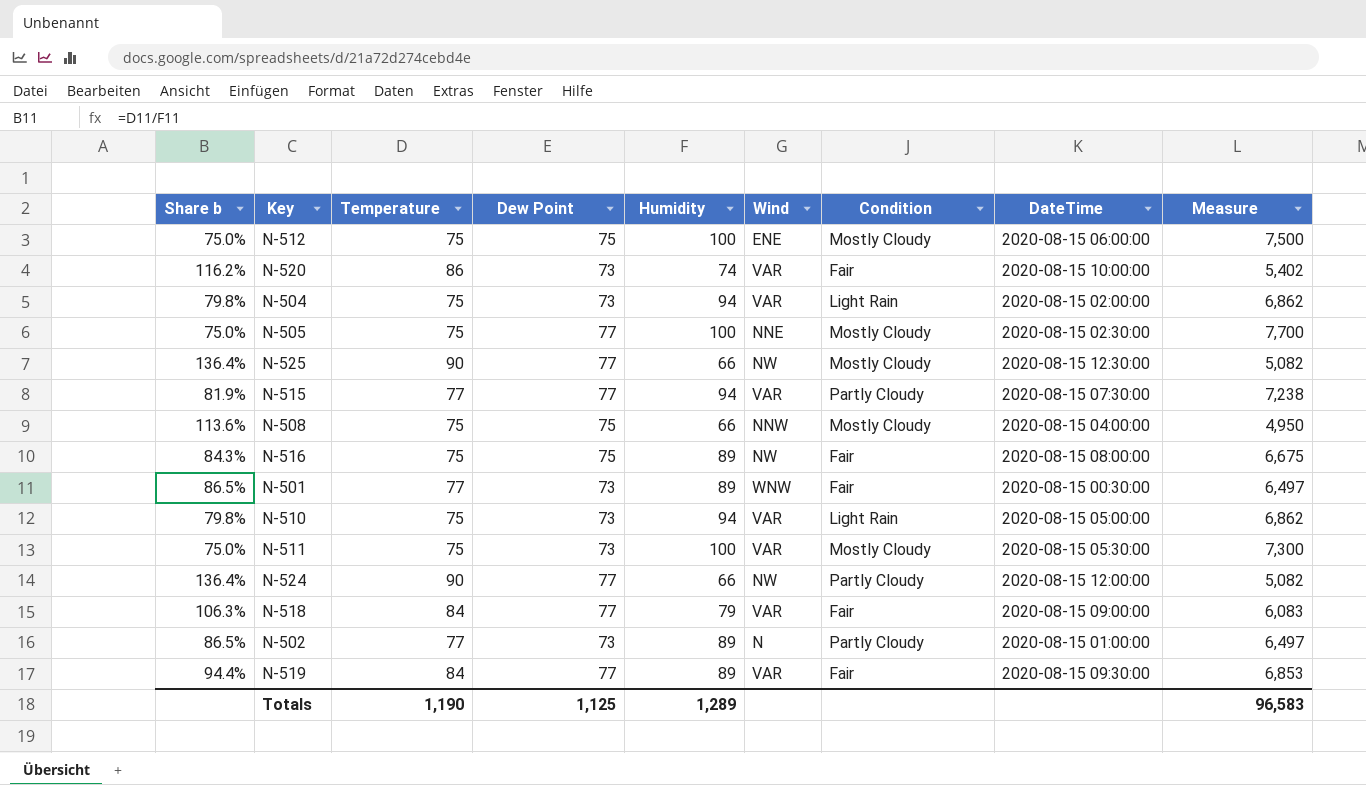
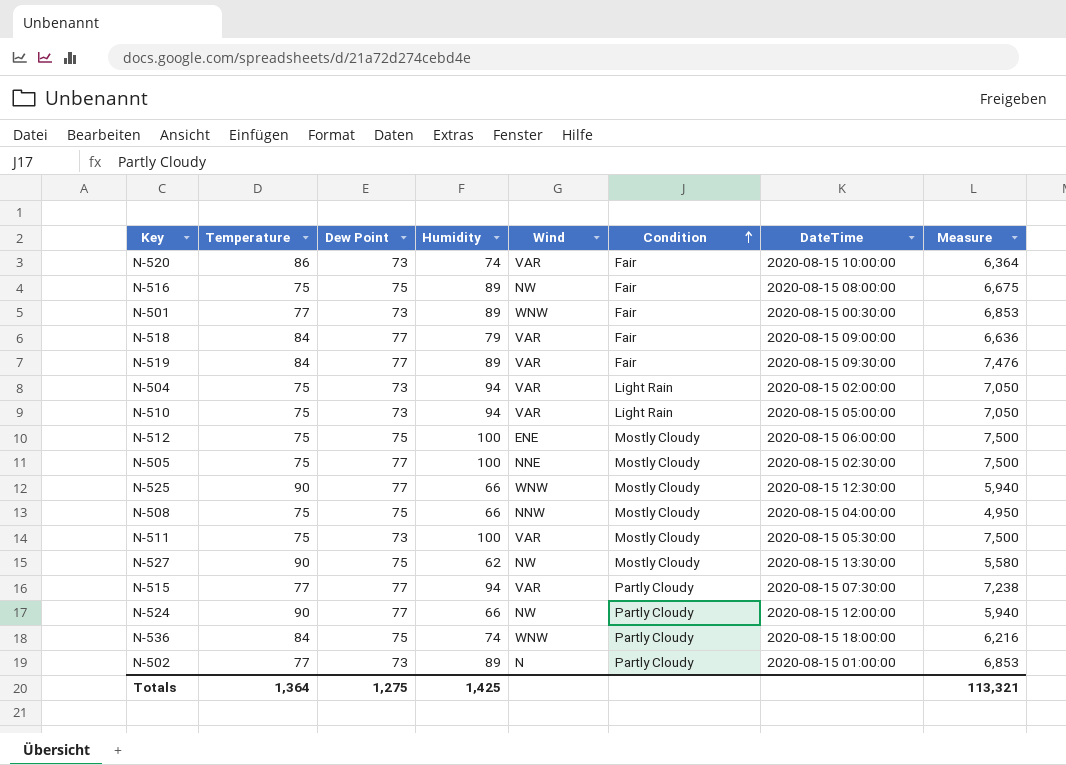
row order: none -> Condition ascending
column Share b | formula: [Temperature] / [Humidity] -> none
column Measure | formula: [Dew Point] * [Humidity] -> [Temperature] * [Humidity]
N-525 | Wind: NW -> WNW
row N-527: none -> 90 | 75 | 62 | NW | Mostly Cloudy | 2020-08-15 13:30:00 | 5,580
row N-536: none -> 84 | 75 | 74 | WNW | Partly Cloudy | 2020-08-15 18:00:00 | 6,216
Totals | Temperature: 1,190 -> 1,364
Totals | Dew Point: 1,125 -> 1,275
Totals | Humidity: 1,289 -> 1,425
Totals | Measure: 96,583 -> 113,321

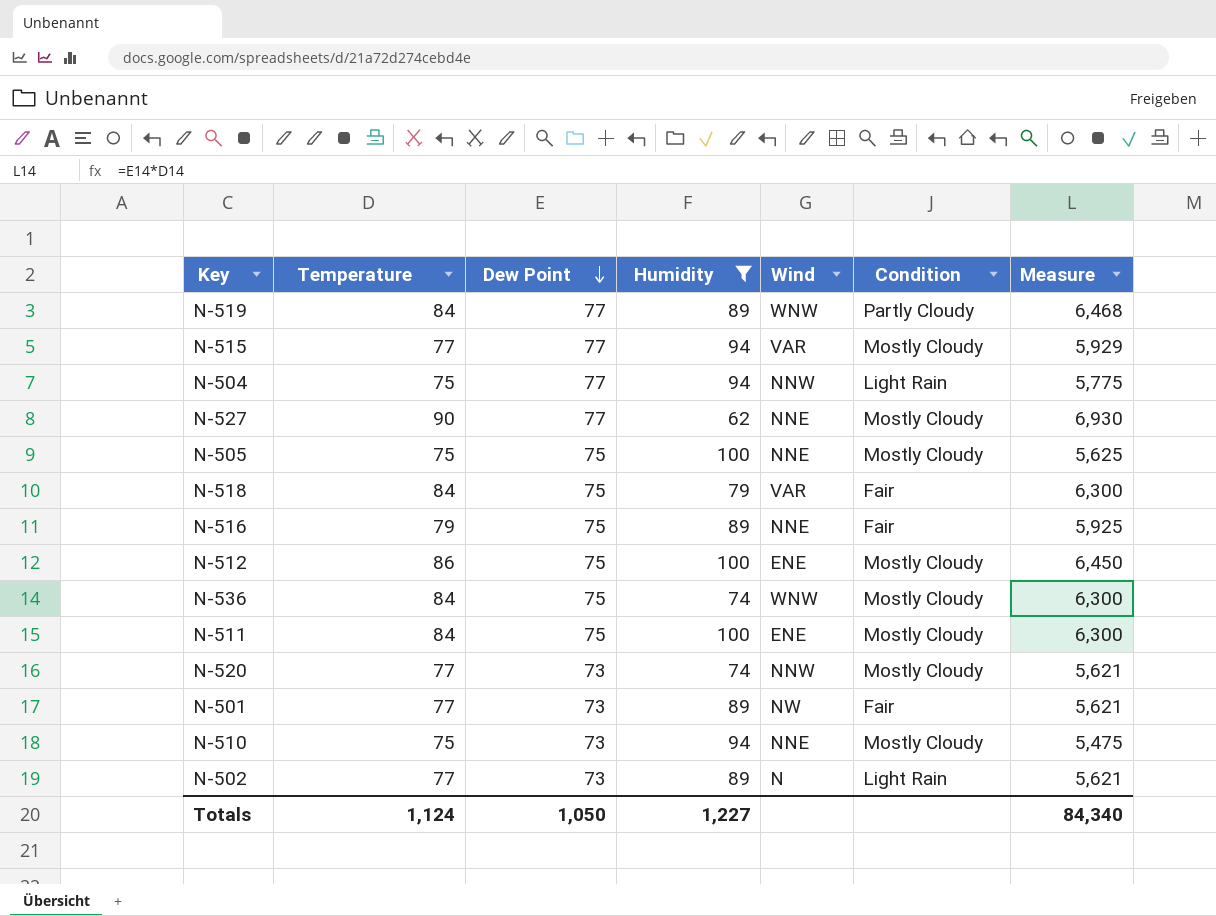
filter: none -> Humidity != 66
row order: Condition ascending -> Dew Point descending
column DateTime | position: 7 -> none
column Measure | formula: [Temperature] * [Humidity] -> [Temperature] * [Dew Point]
N-519 | Wind: VAR -> WNW
N-519 | Condition: Fair -> Partly Cloudy
N-515 | Condition: Partly Cloudy -> Mostly Cloudy
N-504 | Dew Point: 73 -> 77
N-504 | Wind: VAR -> NNW
N-527 | Dew Point: 75 -> 77
N-527 | Wind: NW -> NNE
N-505 | Dew Point: 77 -> 75
N-518 | Dew Point: 77 -> 75
N-516 | Temperature: 75 -> 79
N-516 | Wind: NW -> NNE
N-512 | Temperature: 75 -> 86
N-536 | Condition: Partly Cloudy -> Mostly Cloudy
N-511 | Temperature: 75 -> 84
N-511 | Dew Point: 73 -> 75
N-511 | Wind: VAR -> ENE
N-520 | Temperature: 86 -> 77
N-520 | Wind: VAR -> NNW
N-520 | Condition: Fair -> Mostly Cloudy
N-501 | Wind: WNW -> NW
N-510 | Wind: VAR -> NNE
N-510 | Condition: Light Rain -> Mostly Cloudy
N-502 | Condition: Partly Cloudy -> Light Rain
Totals | Temperature: 1,364 -> 1,124
Totals | Dew Point: 1,275 -> 1,050
Totals | Humidity: 1,425 -> 1,227
Totals | Measure: 113,321 -> 84,340

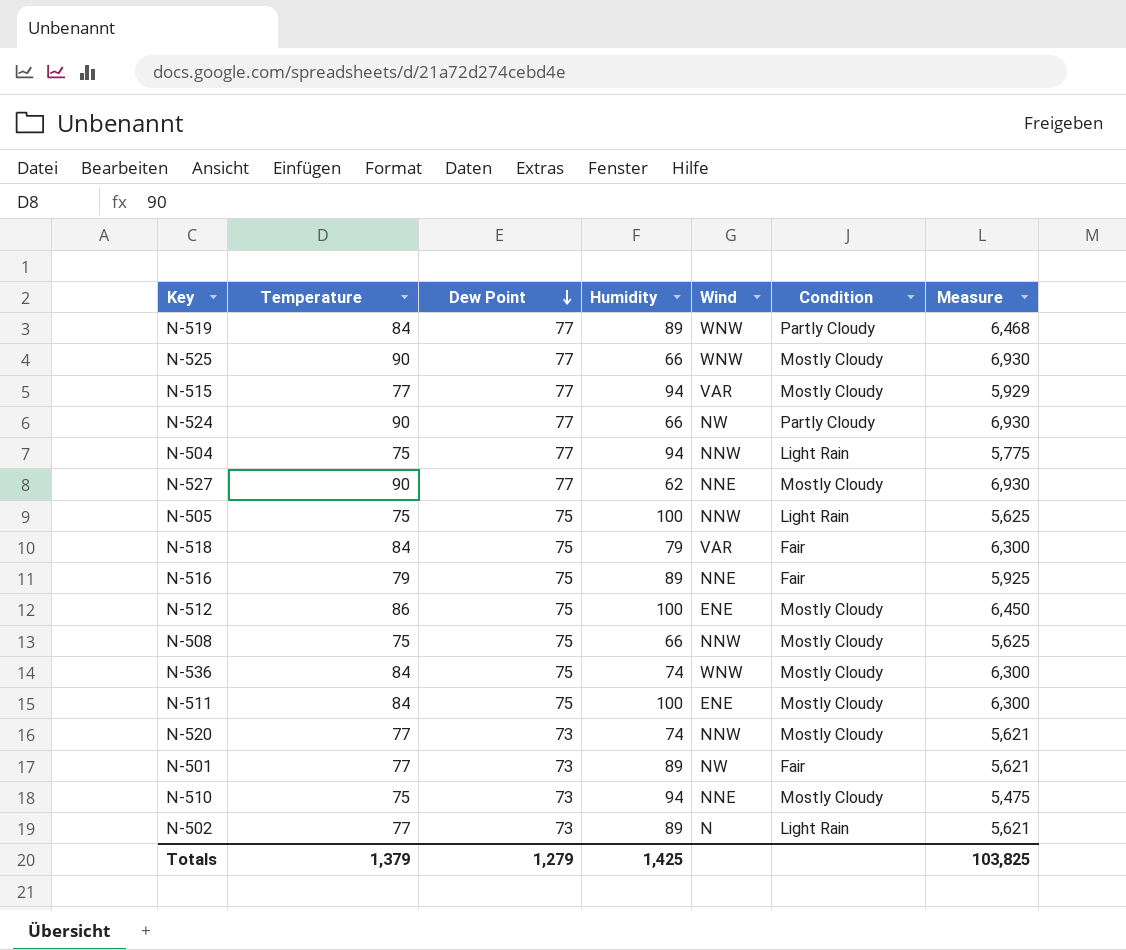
filter: Humidity != 66 -> none
N-505 | Wind: NNE -> NNW
N-505 | Condition: Mostly Cloudy -> Light Rain
Totals | Temperature: 1,124 -> 1,379
Totals | Dew Point: 1,050 -> 1,279
Totals | Humidity: 1,227 -> 1,425
Totals | Measure: 84,340 -> 103,825

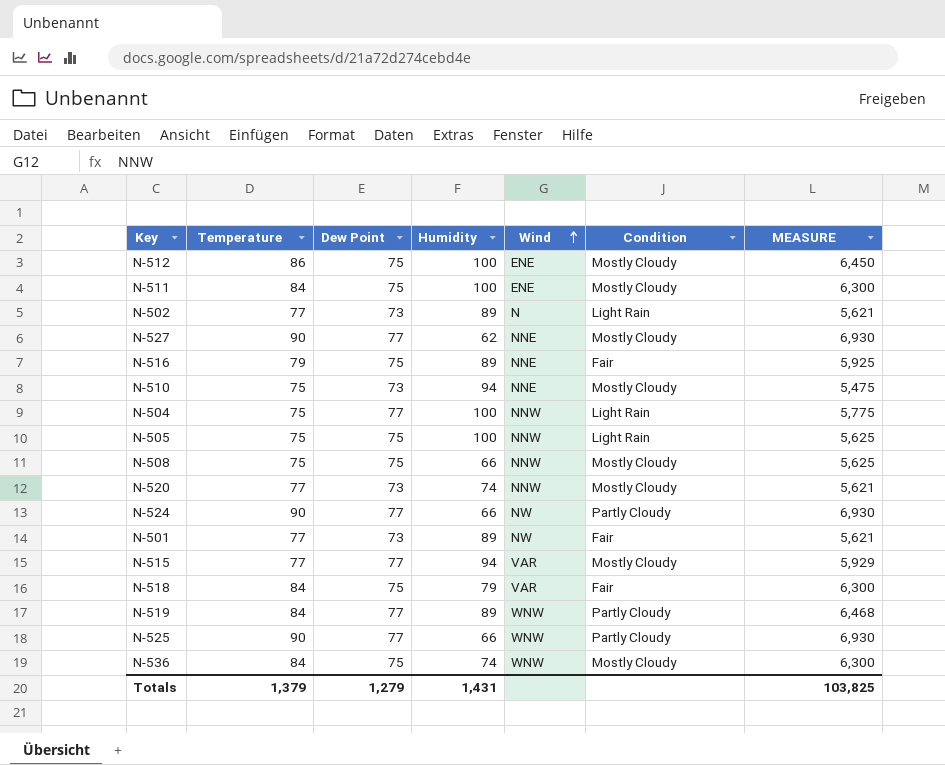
row order: Dew Point descending -> Wind ascending
column name: Measure -> MEASURE
N-504 | Humidity: 94 -> 100
N-525 | Condition: Mostly Cloudy -> Partly Cloudy
Totals | Humidity: 1,425 -> 1,431

